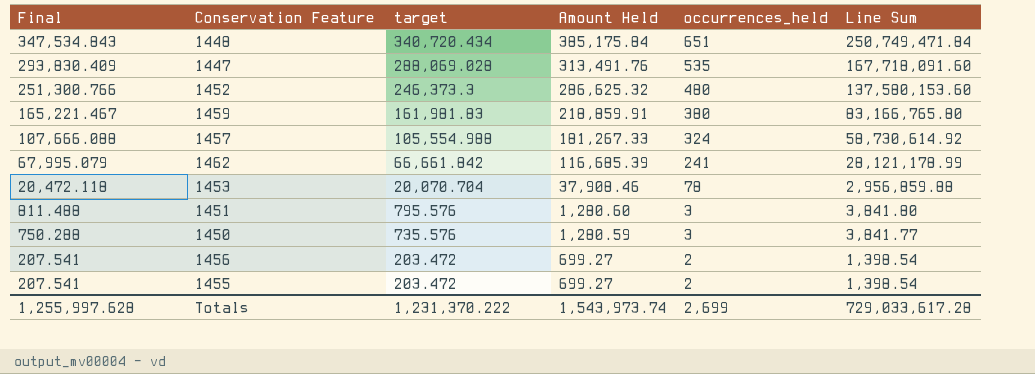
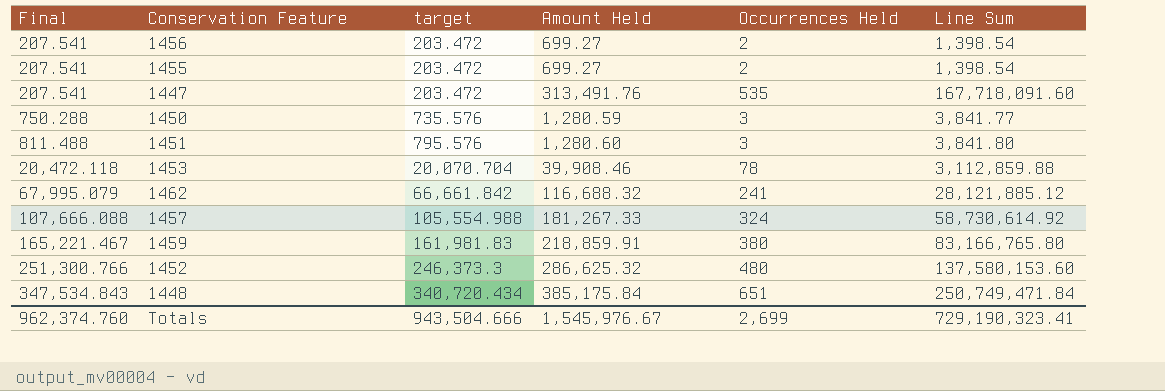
row order: Final descending -> Final ascending
column name: occurrences_held -> Occurrences Held
1447 | Final: 293,830.409 -> 207.541
1447 | target: 288,069.028 -> 203.472
1453 | Amount Held: 37,908.46 -> 39,908.46
1453 | Line Sum: 2,956,859.88 -> 3,112,859.88
1462 | Amount Held: 116,685.39 -> 116,688.32
1462 | Line Sum: 28,121,178.99 -> 28,121,885.12
Totals | Final: 1,255,997.628 -> 962,374.760
Totals | target: 1,231,370.222 -> 943,504.666
Totals | Amount Held: 1,543,973.74 -> 1,545,976.67
Totals | Line Sum: 729,033,617.28 -> 729,190,323.41

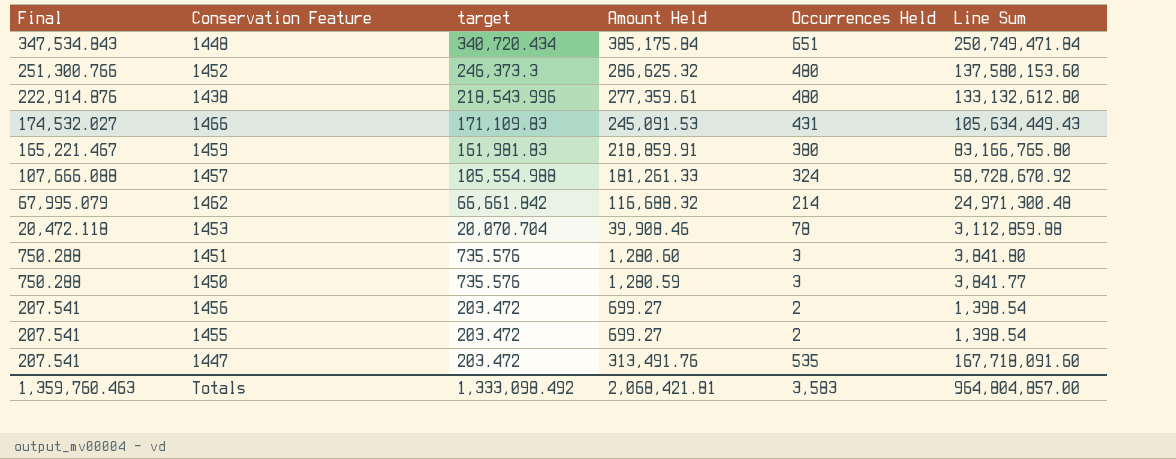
row order: Final ascending -> Final descending
row 1438: none -> 222,914.876 | 218,543.996 | 277,359.61 | 480 | 133,132,612.80
row 1466: none -> 174,532.027 | 171,109.83 | 245,091.53 | 431 | 105,634,449.43
1457 | Amount Held: 181,267.33 -> 181,261.33
1457 | Line Sum: 58,730,614.92 -> 58,728,670.92
1462 | Occurrences Held: 241 -> 214
1462 | Line Sum: 28,121,885.12 -> 24,971,300.48
1451 | Final: 811.488 -> 750.288
1451 | target: 795.576 -> 735.576
Totals | Final: 962,374.760 -> 1,359,760.463
Totals | target: 943,504.666 -> 1,333,098.492
Totals | Amount Held: 1,545,976.67 -> 2,068,421.81
Totals | Occurrences Held: 2,699 -> 3,583
Totals | Line Sum: 729,190,323.41 -> 964,804,857.00

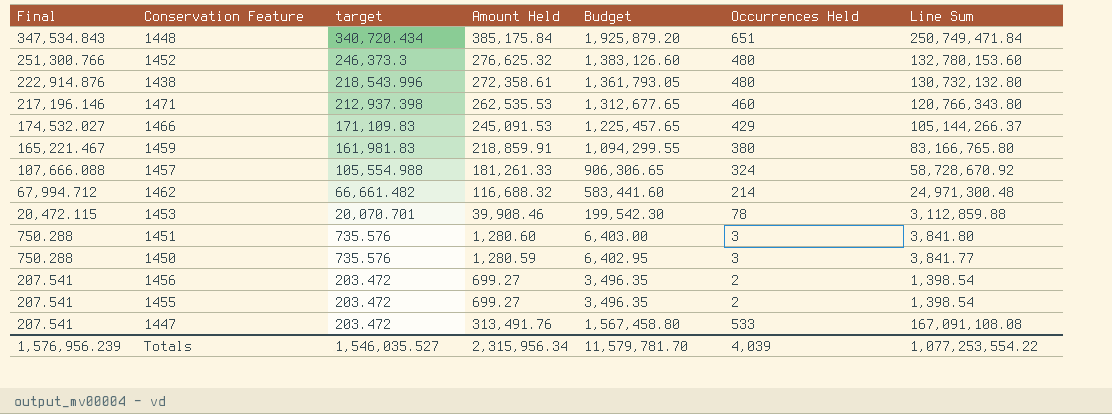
column Budget | formula: none -> [Amount Held] * 5
1452 | Amount Held: 286,625.32 -> 276,625.32
1452 | Line Sum: 137,580,153.60 -> 132,780,153.60
1438 | Amount Held: 277,359.61 -> 272,358.61
1438 | Line Sum: 133,132,612.80 -> 130,732,132.80
row 1471: none -> 217,196.146 | 212,937.398 | 262,535.53 | 1,312,677.65 | 460 | 120,766,343.80
1466 | Occurrences Held: 431 -> 429
1466 | Line Sum: 105,634,449.43 -> 105,144,266.37
1462 | Final: 67,995.079 -> 67,994.712
1462 | target: 66,661.842 -> 66,661.482
1453 | Final: 20,472.118 -> 20,472.115
1453 | target: 20,070.704 -> 20,070.701
1447 | Occurrences Held: 535 -> 533
1447 | Line Sum: 167,718,091.60 -> 167,091,108.08
Totals | Final: 1,359,760.463 -> 1,576,956.239
Totals | target: 1,333,098.492 -> 1,546,035.527
Totals | Amount Held: 2,068,421.81 -> 2,315,956.34
Totals | Occurrences Held: 3,583 -> 4,039
Totals | Line Sum: 964,804,857.00 -> 1,077,253,554.22

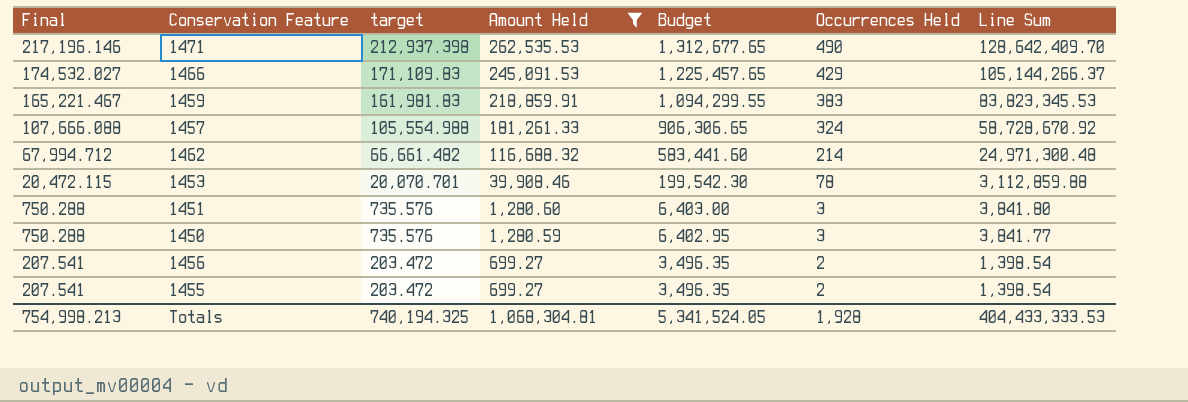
filter: none -> Amount Held <= 262,535.53
1471 | Occurrences Held: 460 -> 490
1471 | Line Sum: 120,766,343.80 -> 128,642,409.70
1459 | Occurrences Held: 380 -> 383
1459 | Line Sum: 83,166,765.80 -> 83,823,345.53
Totals | Final: 1,576,956.239 -> 754,998.213
Totals | target: 1,546,035.527 -> 740,194.325
Totals | Amount Held: 2,315,956.34 -> 1,068,304.81
Totals | Budget: 11,579,781.70 -> 5,341,524.05
Totals | Occurrences Held: 4,039 -> 1,928
Totals | Line Sum: 1,077,253,554.22 -> 404,433,333.53

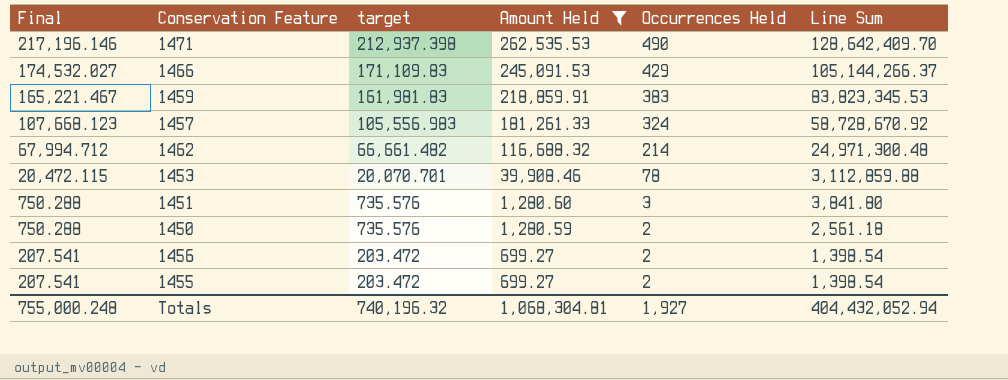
column Budget | formula: [Amount Held] * 5 -> none
1457 | Final: 107,666.088 -> 107,668.123
1457 | target: 105,554.988 -> 105,556.983
1450 | Occurrences Held: 3 -> 2
1450 | Line Sum: 3,841.77 -> 2,561.18
Totals | Final: 754,998.213 -> 755,000.248
Totals | target: 740,194.325 -> 740,196.32
Totals | Occurrences Held: 1,928 -> 1,927
Totals | Line Sum: 404,433,333.53 -> 404,432,052.94

